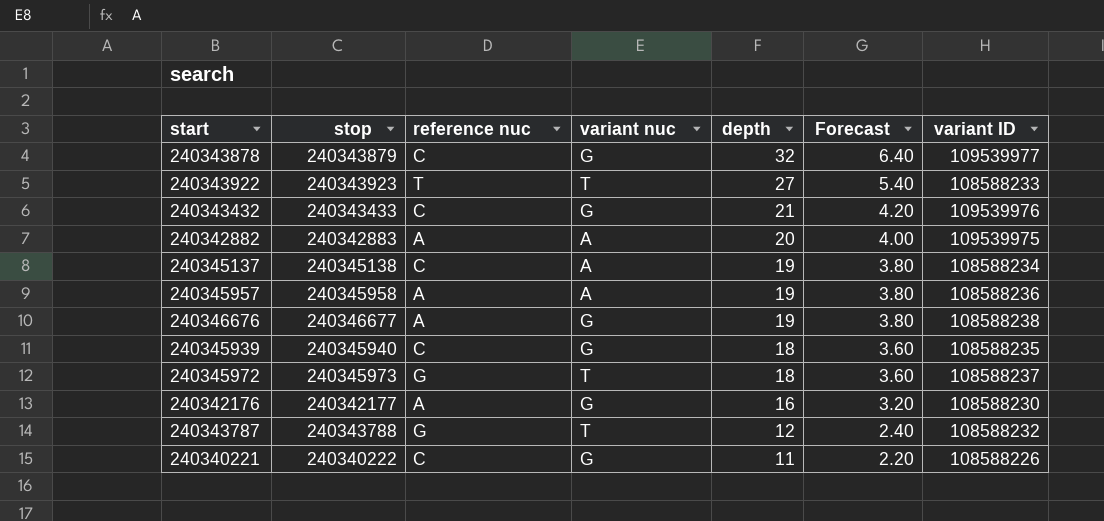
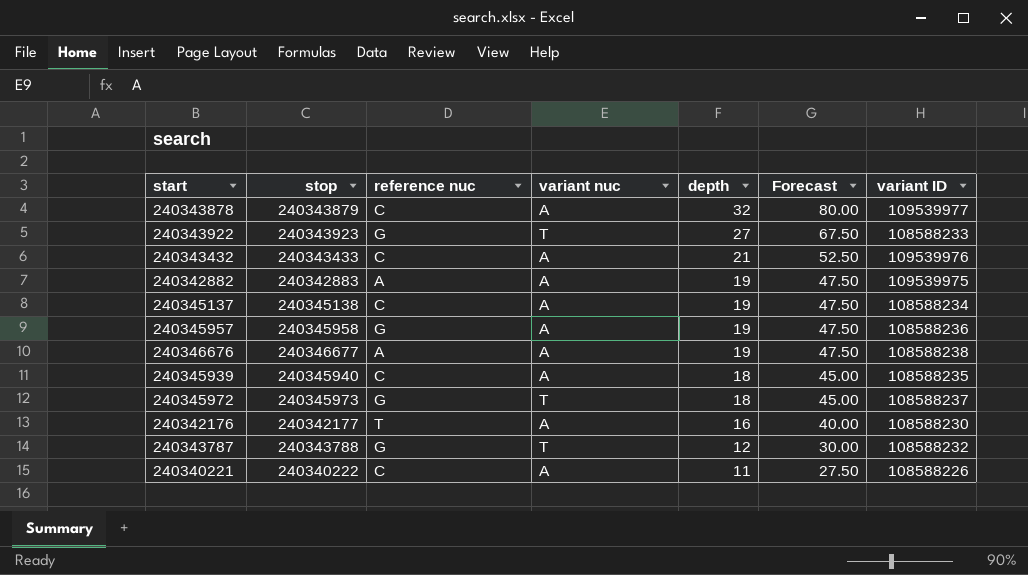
column Forecast | formula: [depth] * 0.2 -> [depth] * 2.5
240343878 | variant nuc: G -> A
240343922 | reference nuc: T -> G
240343432 | variant nuc: G -> A
240342882 | depth: 20 -> 19
240345957 | reference nuc: A -> G
240346676 | variant nuc: G -> A
240345939 | variant nuc: G -> A
240342176 | reference nuc: A -> T
240342176 | variant nuc: G -> A
240340221 | variant nuc: G -> A

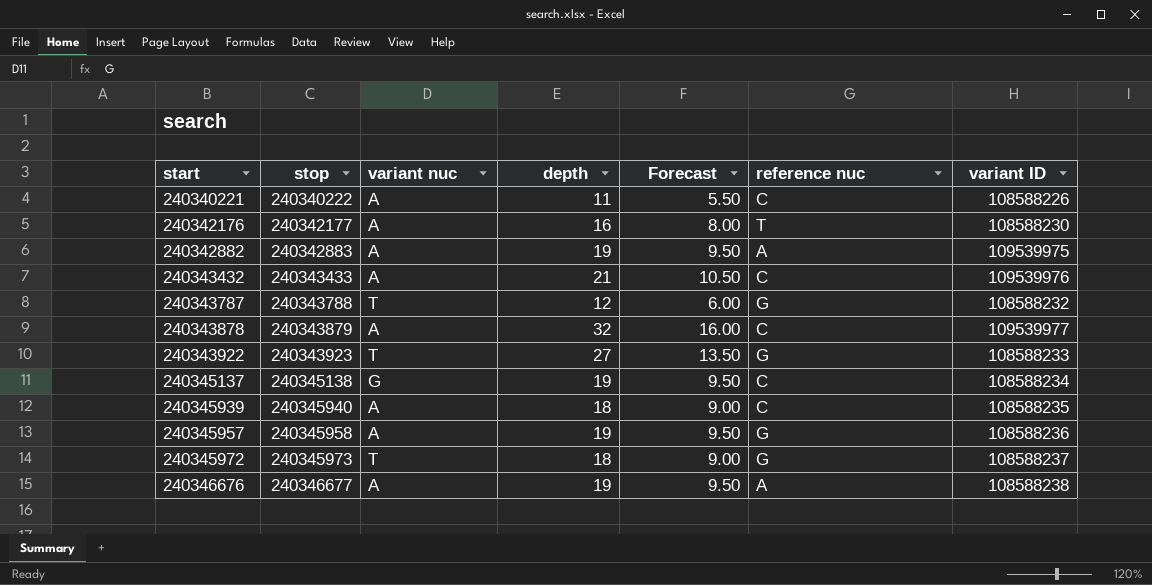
row order: depth descending -> start ascending
column Forecast | formula: [depth] * 2.5 -> [depth] * 0.5
column reference nuc | position: 3 -> 6
240345137 | variant nuc: A -> G

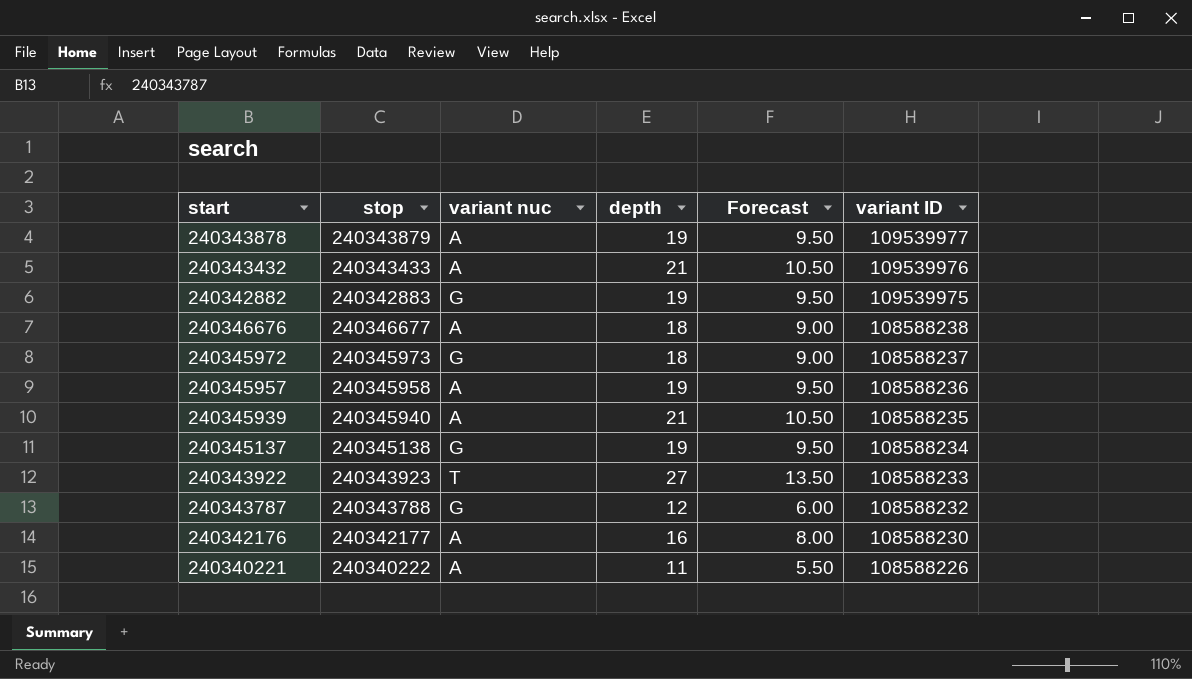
row order: start ascending -> variant ID descending
column reference nuc | position: 6 -> none
240343878 | depth: 32 -> 19
240343878 | Forecast: 16.00 -> 9.50
240342882 | variant nuc: A -> G
240346676 | depth: 19 -> 18
240346676 | Forecast: 9.50 -> 9.00
240345972 | variant nuc: T -> G
240345939 | depth: 18 -> 21
240345939 | Forecast: 9.00 -> 10.50
240343787 | variant nuc: T -> G

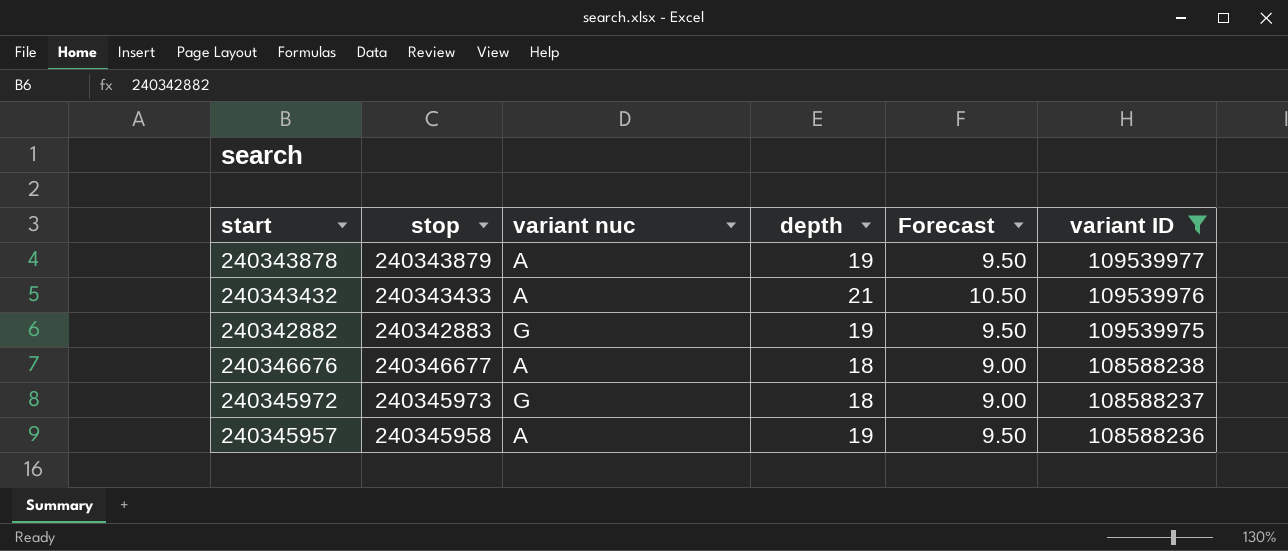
filter: none -> variant ID >= 108588236

